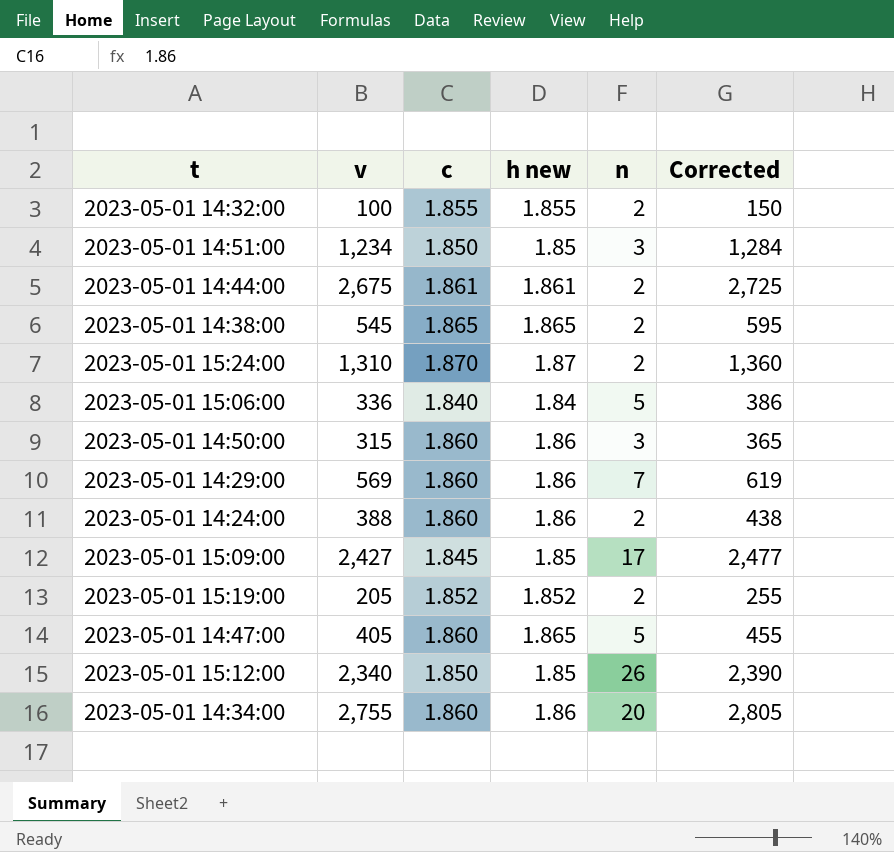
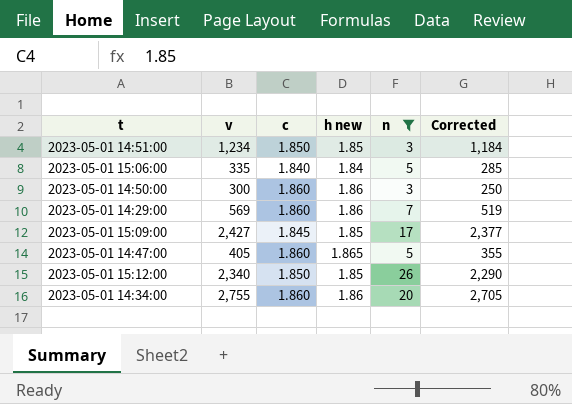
filter: none -> n != 2
column Corrected | formula: [v] + 50 -> [v] - 50
2023-05-01 15:06:00 | v: 336 -> 335
2023-05-01 14:50:00 | v: 315 -> 300

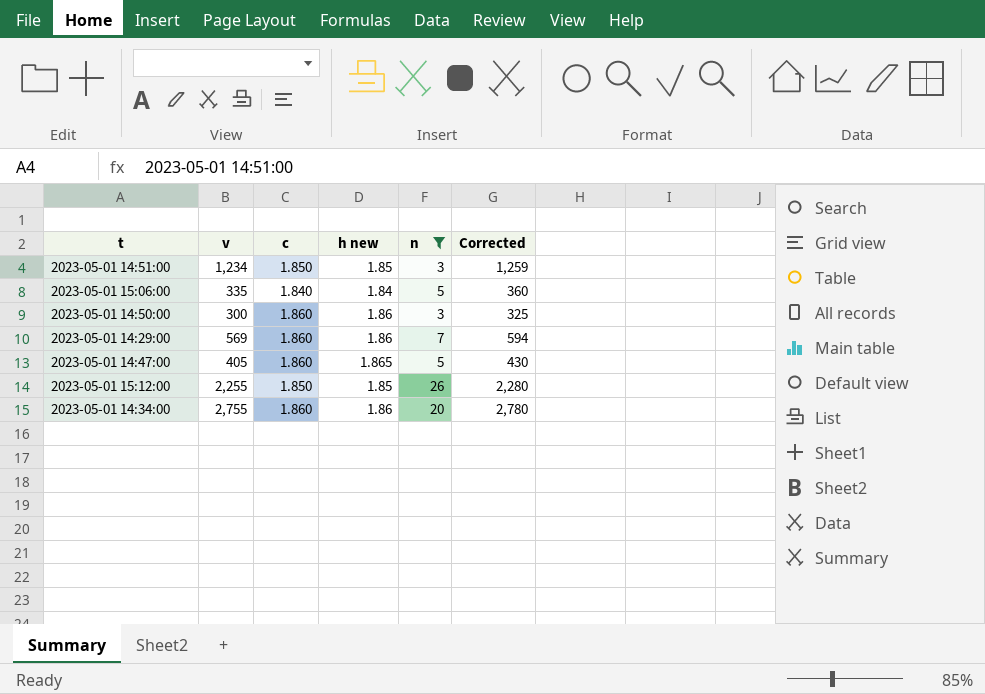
column Corrected | formula: [v] - 50 -> [v] + 25
row 2023-05-01 15:09:00: 2,427 | 1.845 | 1.85 | 17 | 2,377 -> none
2023-05-01 15:12:00 | v: 2,340 -> 2,255

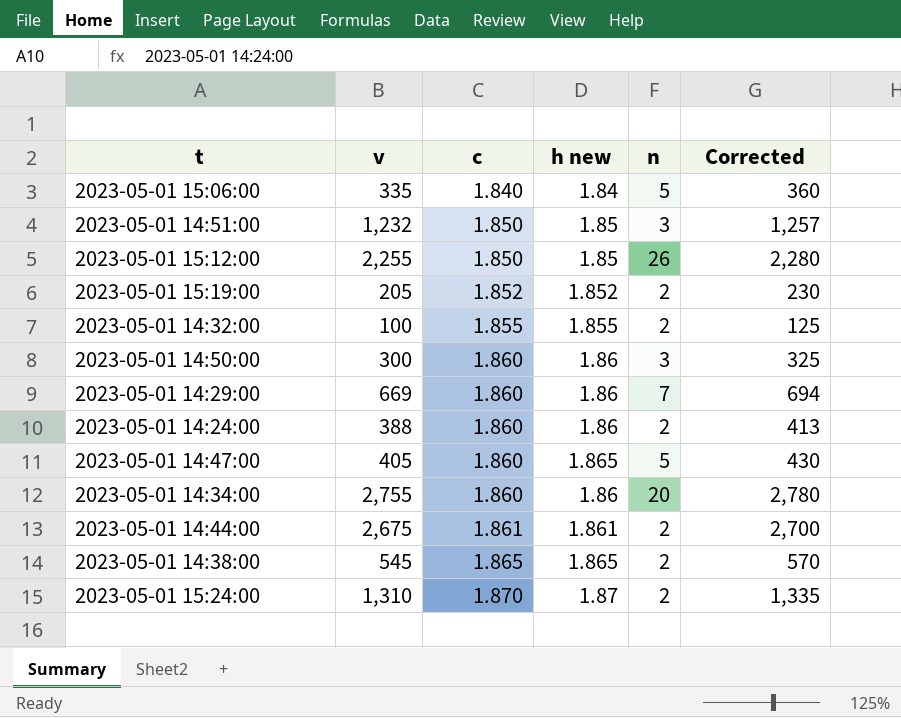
filter: n != 2 -> none
row order: none -> c ascending
2023-05-01 14:51:00 | v: 1,234 -> 1,232
2023-05-01 14:51:00 | Corrected: 1,259 -> 1,257
2023-05-01 14:29:00 | v: 569 -> 669
2023-05-01 14:29:00 | Corrected: 594 -> 694

